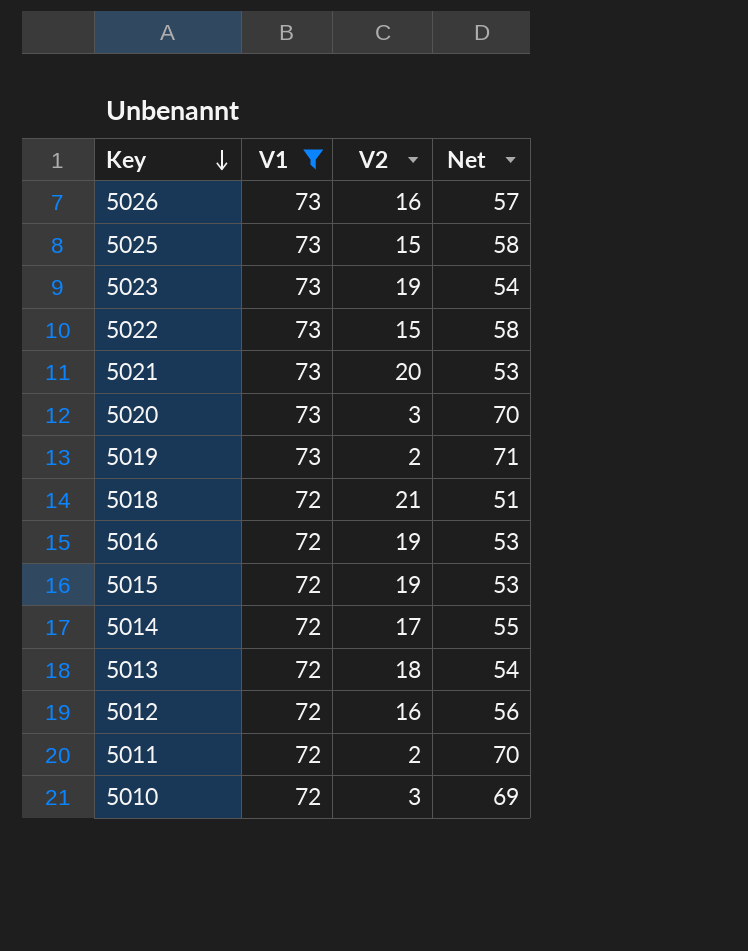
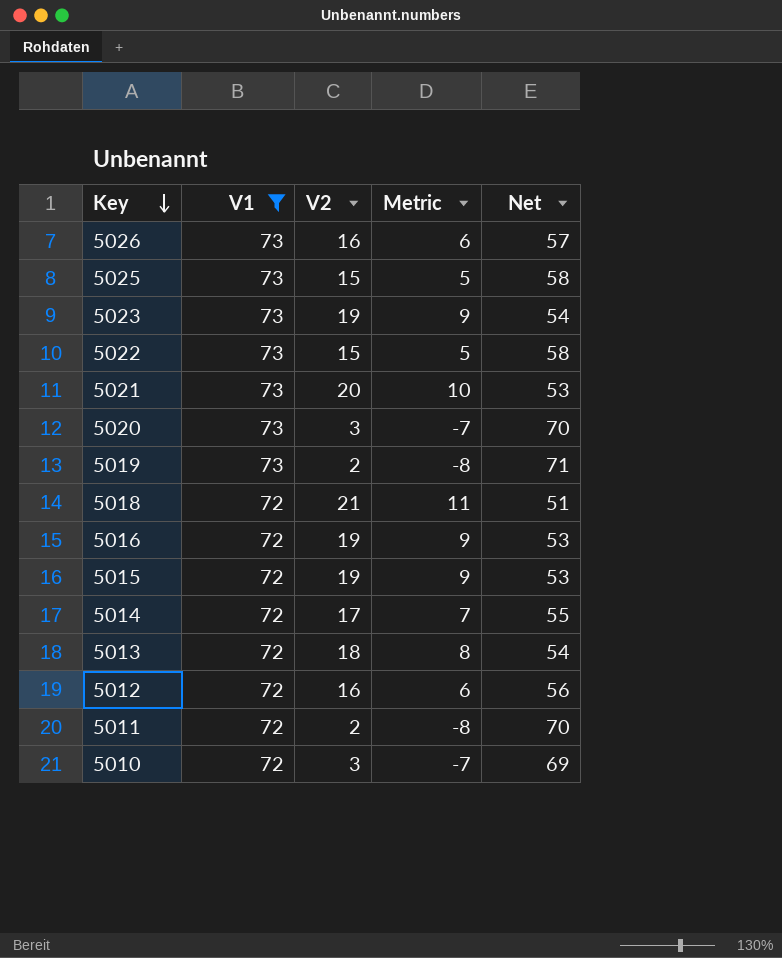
column Metric | formula: none -> [V2] - 10

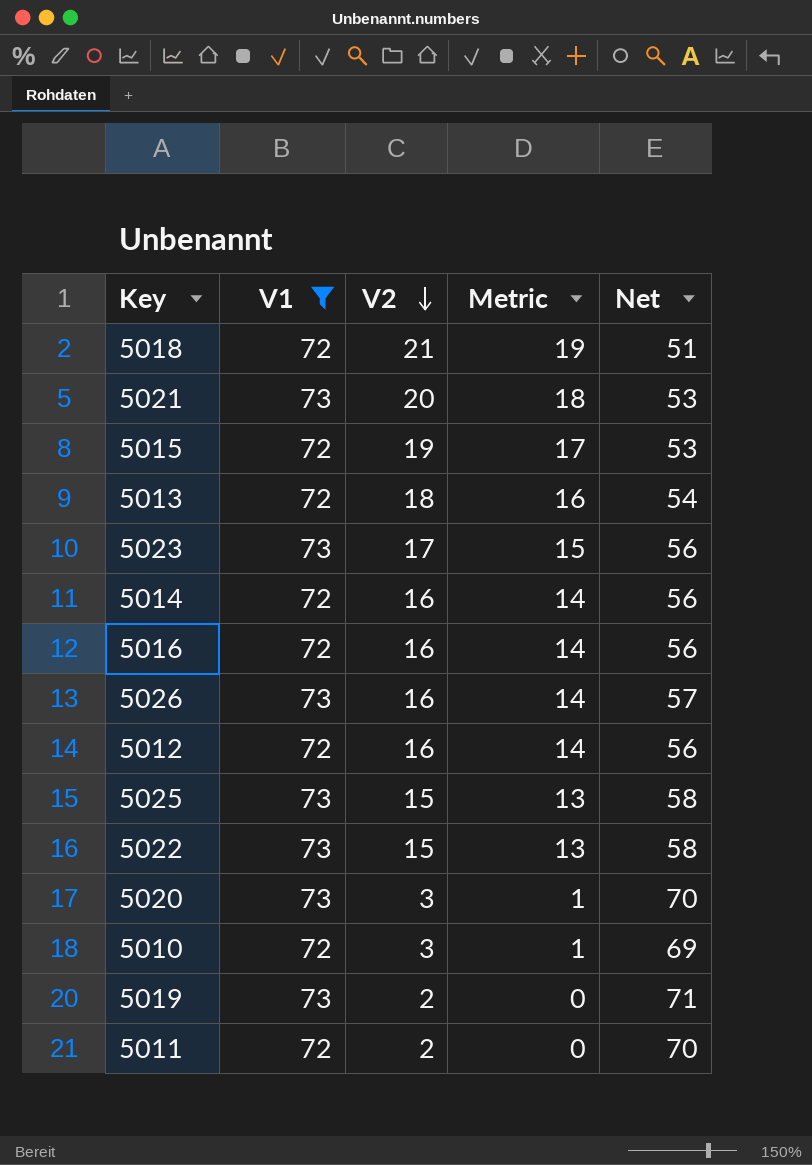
row order: Key descending -> V2 descending
column Metric | formula: [V2] - 10 -> [V2] - 2
5023 | V2: 19 -> 17
5023 | Net: 54 -> 56
5014 | V2: 17 -> 16
5014 | Net: 55 -> 56
5016 | V2: 19 -> 16
5016 | Net: 53 -> 56

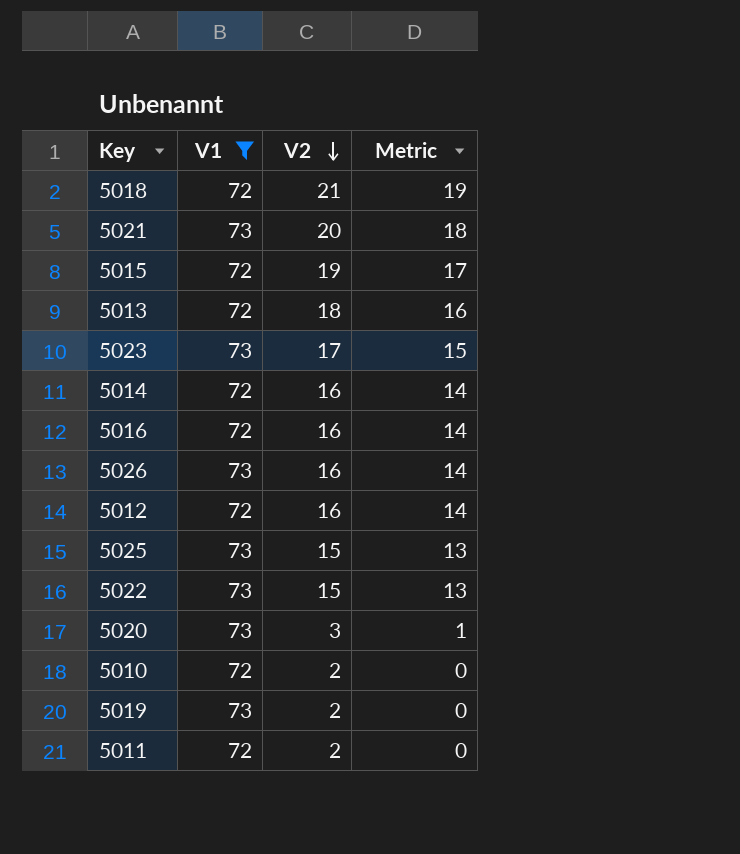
column Net | formula: [V1] - [V2] -> none
5010 | V2: 3 -> 2
5010 | Metric: 1 -> 0

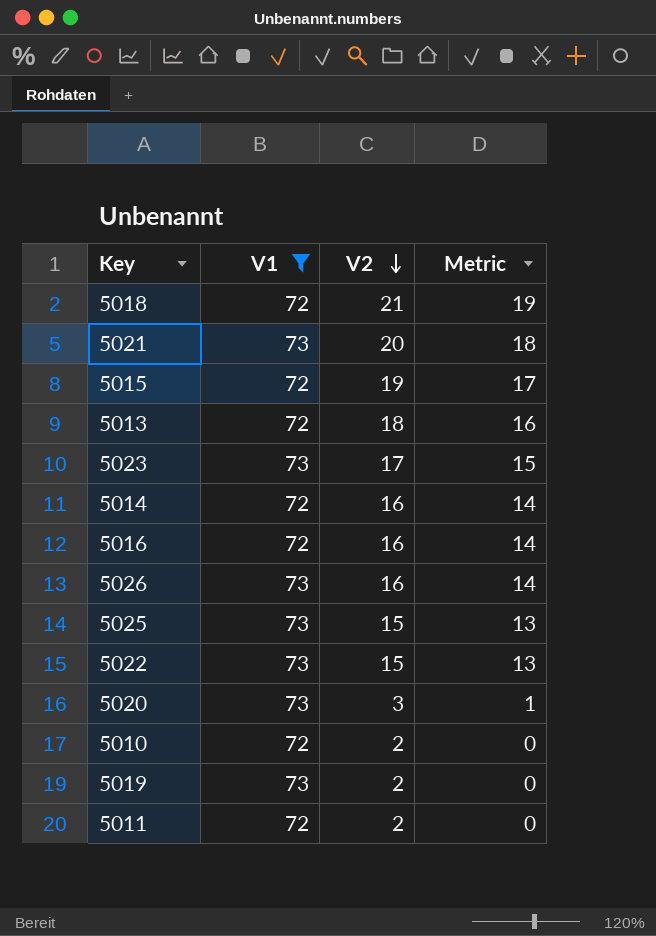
row 5012: 72 | 16 | 14 -> none

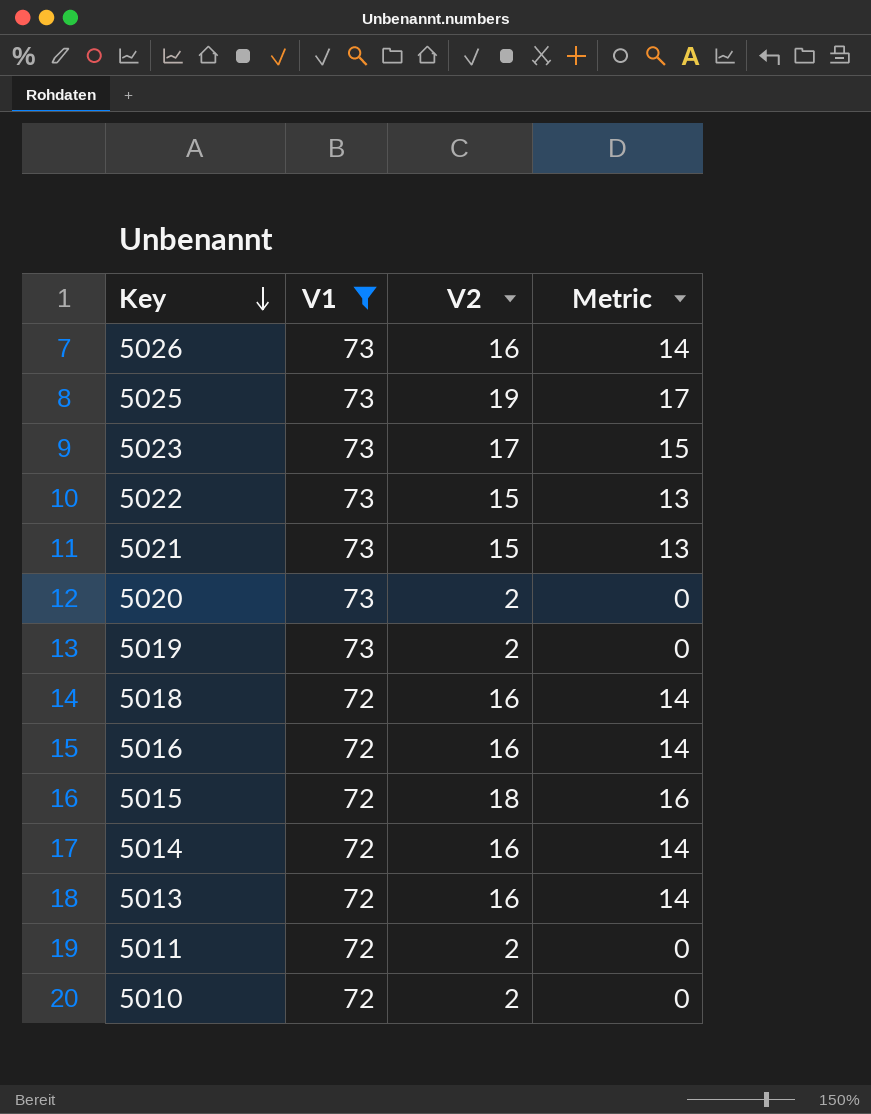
row order: V2 descending -> Key descending
5025 | V2: 15 -> 19
5025 | Metric: 13 -> 17
5021 | V2: 20 -> 15
5021 | Metric: 18 -> 13
5020 | V2: 3 -> 2
5020 | Metric: 1 -> 0
5018 | V2: 21 -> 16
5018 | Metric: 19 -> 14
5015 | V2: 19 -> 18
5015 | Metric: 17 -> 16
5013 | V2: 18 -> 16
5013 | Metric: 16 -> 14

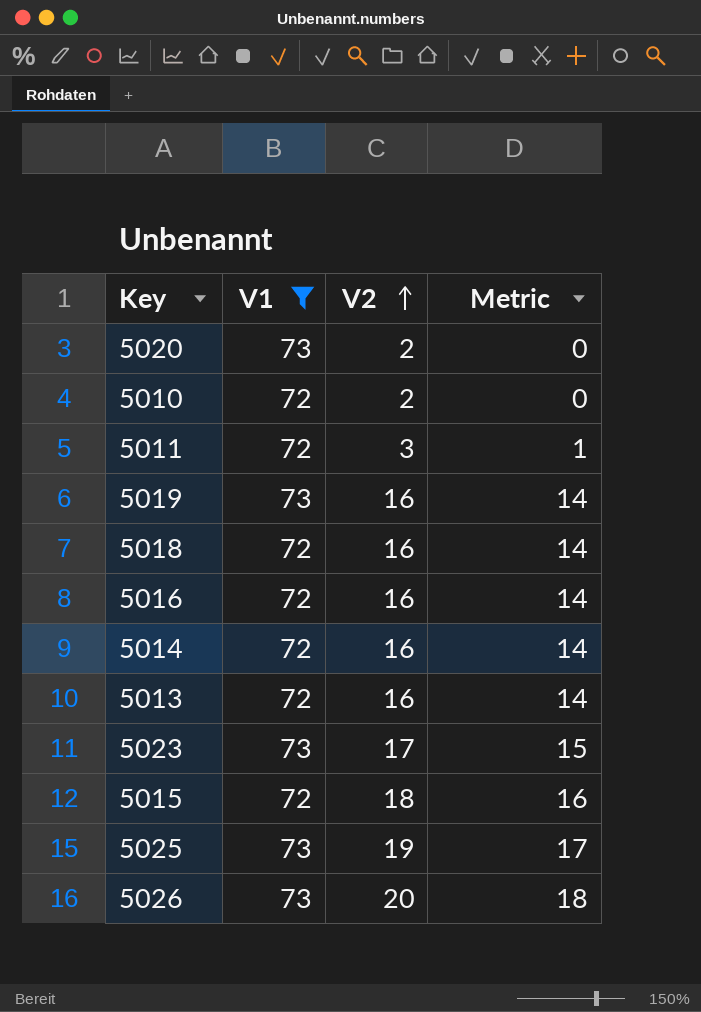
row order: Key descending -> V2 ascending
row 5022: 73 | 15 | 13 -> none
row 5021: 73 | 15 | 13 -> none
5011 | V2: 2 -> 3
5011 | Metric: 0 -> 1
5019 | V2: 2 -> 16
5019 | Metric: 0 -> 14
5026 | V2: 16 -> 20
5026 | Metric: 14 -> 18

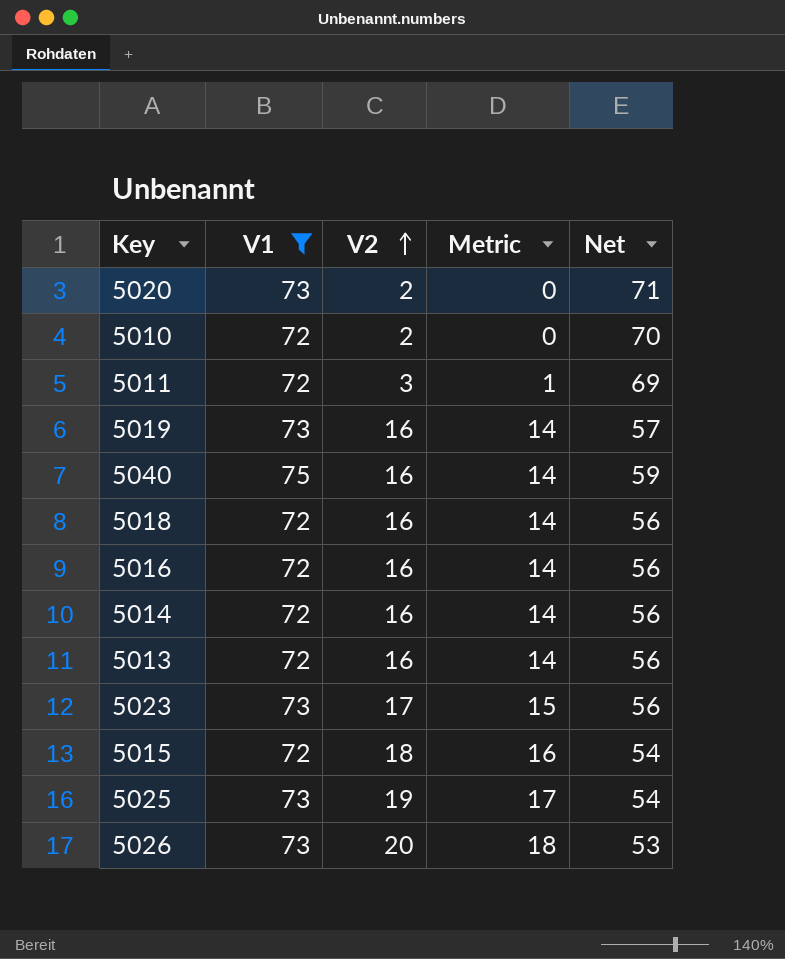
column Net | formula: none -> [V1] - [V2]
row 5040: none -> 75 | 16 | 14 | 59

